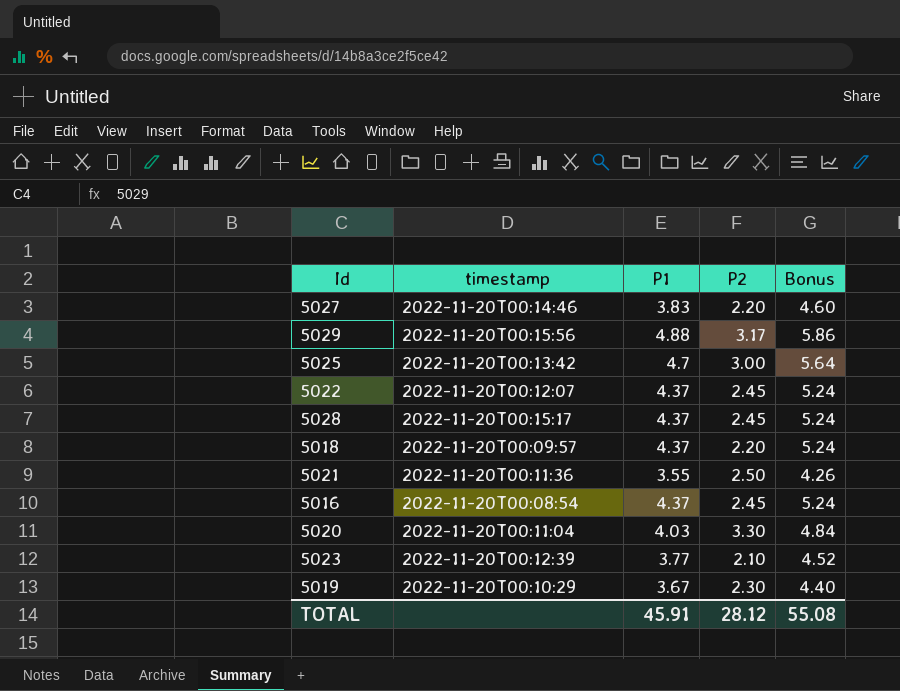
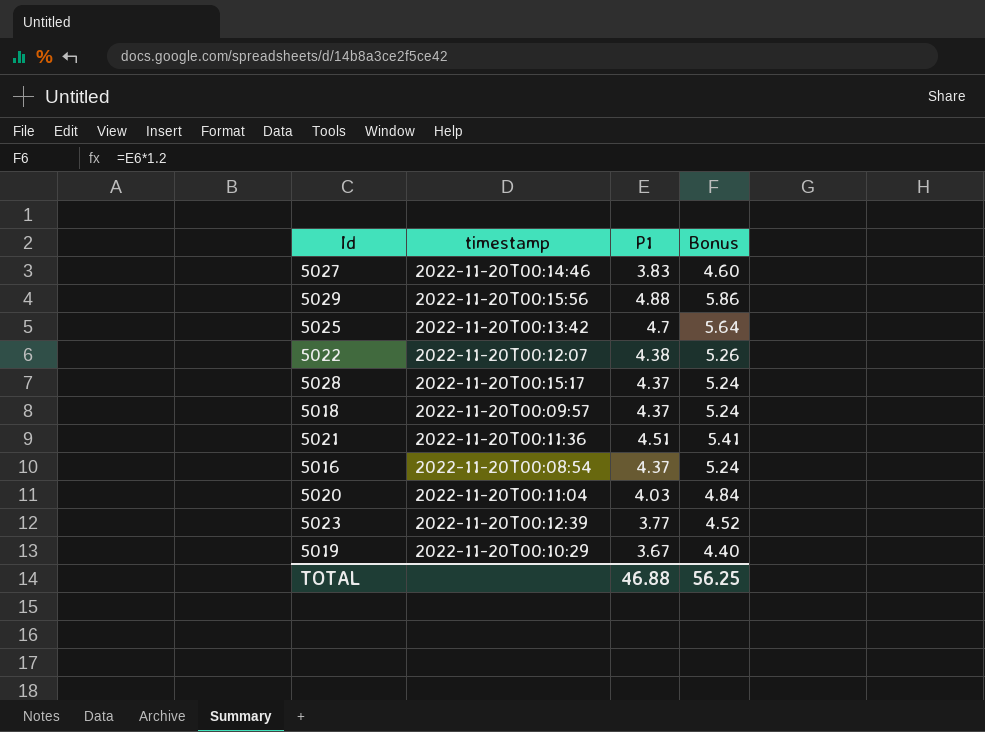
column P2 | position: 4 -> none
5022 | P1: 4.37 -> 4.38
5022 | Bonus: 5.24 -> 5.26
5021 | P1: 3.55 -> 4.51
5021 | Bonus: 4.26 -> 5.41
TOTAL | P1: 45.91 -> 46.88
TOTAL | Bonus: 55.08 -> 56.25

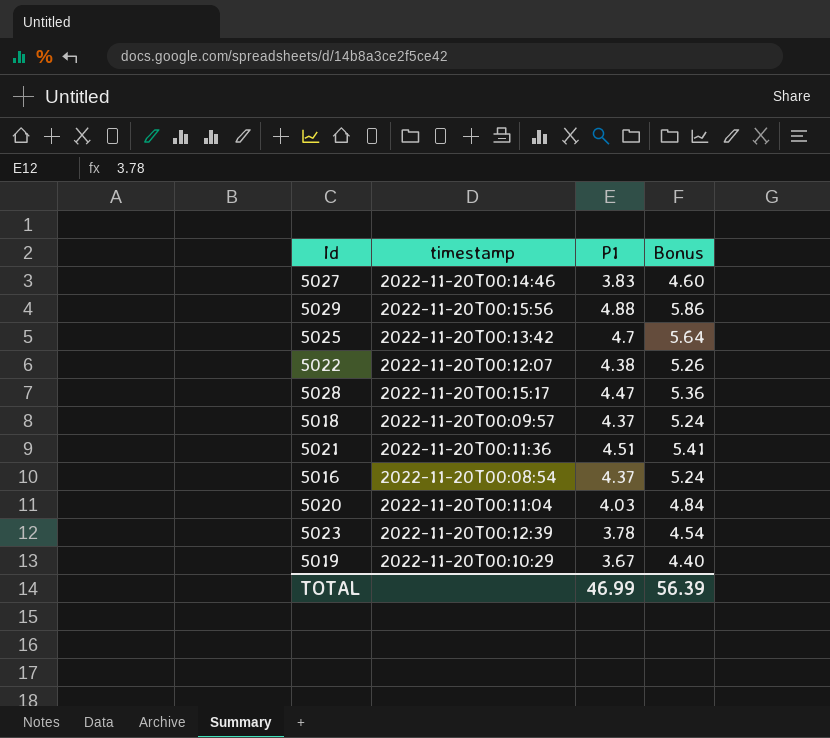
5028 | P1: 4.37 -> 4.47
5028 | Bonus: 5.24 -> 5.36
5023 | P1: 3.77 -> 3.78
5023 | Bonus: 4.52 -> 4.54
TOTAL | P1: 46.88 -> 46.99
TOTAL | Bonus: 56.25 -> 56.39

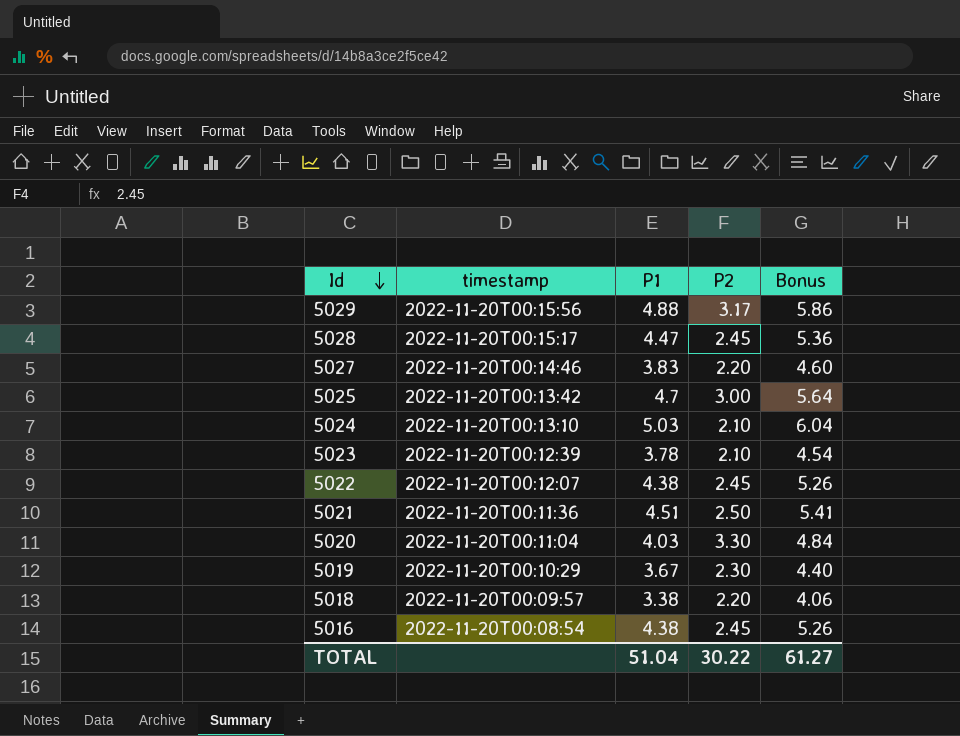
row order: none -> Id descending
column P2 | position: none -> 4
row 5024: none -> 2022-11-20T00:13:10 | 5.03 | 2.10 | 6.04
5018 | P1: 4.37 -> 3.38
5018 | Bonus: 5.24 -> 4.06
5016 | P1: 4.37 -> 4.38
5016 | Bonus: 5.24 -> 5.26
TOTAL | P1: 46.99 -> 51.04
TOTAL | Bonus: 56.39 -> 61.27

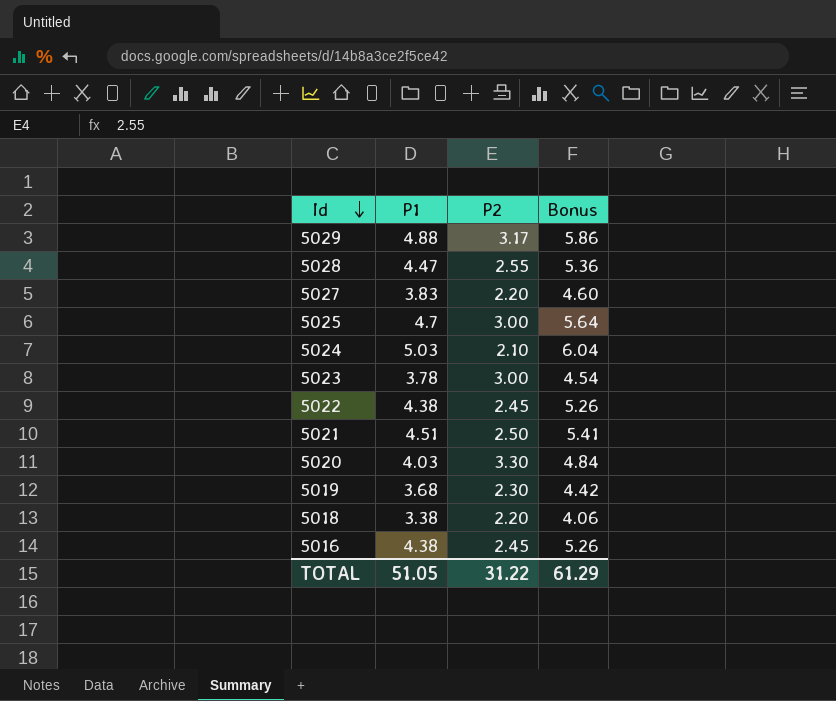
column timestamp | position: 2 -> none
5028 | P2: 2.45 -> 2.55
5023 | P2: 2.10 -> 3.00
5019 | P1: 3.67 -> 3.68
5019 | Bonus: 4.40 -> 4.42
TOTAL | P1: 51.04 -> 51.05
TOTAL | P2: 30.22 -> 31.22
TOTAL | Bonus: 61.27 -> 61.29

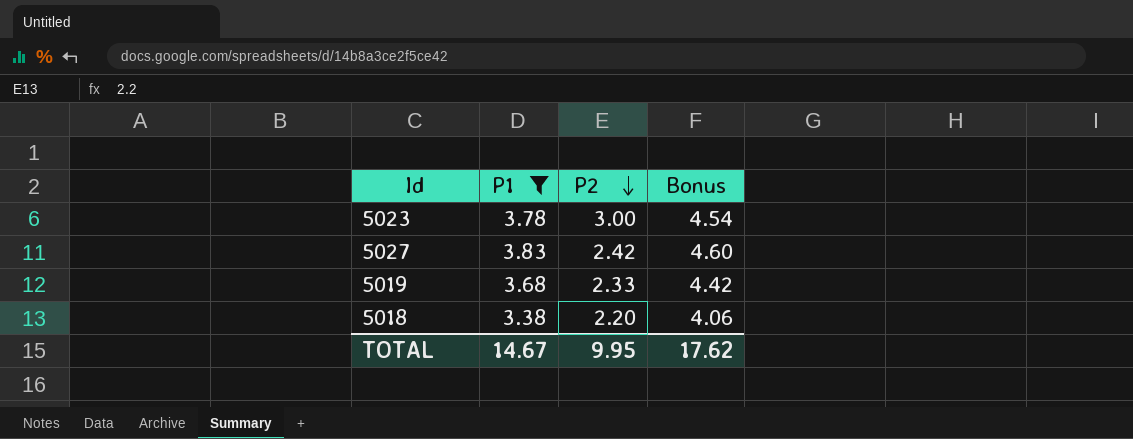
filter: none -> P1 <= 3.83
row order: Id descending -> P2 descending
5027 | P2: 2.20 -> 2.42
5019 | P2: 2.30 -> 2.33
TOTAL | P1: 51.05 -> 14.67
TOTAL | P2: 31.22 -> 9.95
TOTAL | Bonus: 61.29 -> 17.62

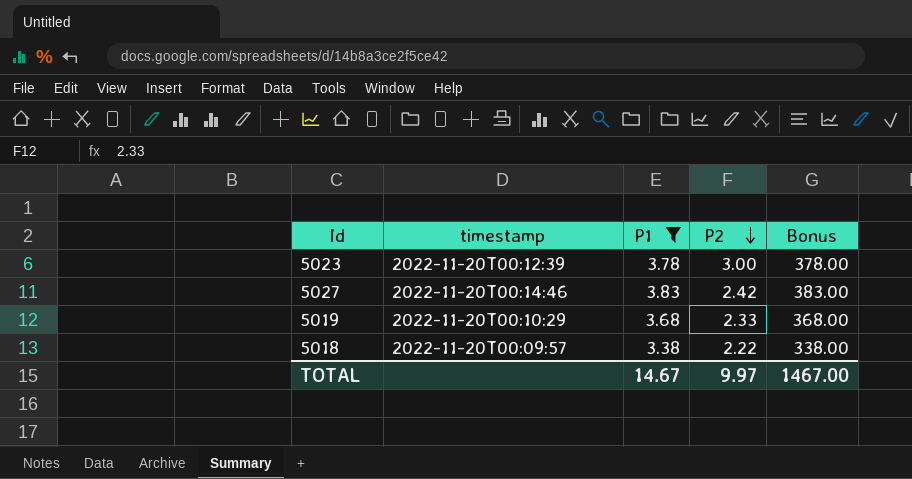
column timestamp | position: none -> 2
column Bonus | formula: [P1] * 1.2 -> [P1] * 100
5018 | P2: 2.20 -> 2.22
TOTAL | P2: 9.95 -> 9.97
TOTAL | Bonus: 17.62 -> 1467.00

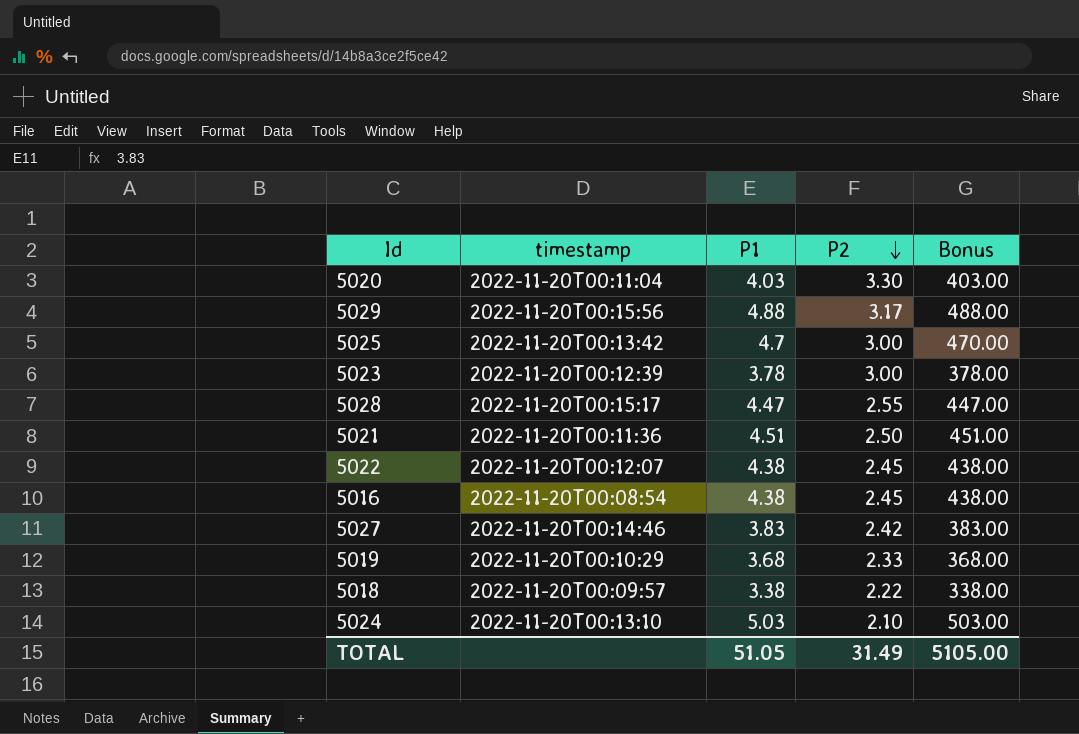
filter: P1 <= 3.83 -> none
TOTAL | P1: 14.67 -> 51.05
TOTAL | P2: 9.97 -> 31.49
TOTAL | Bonus: 1467.00 -> 5105.00

